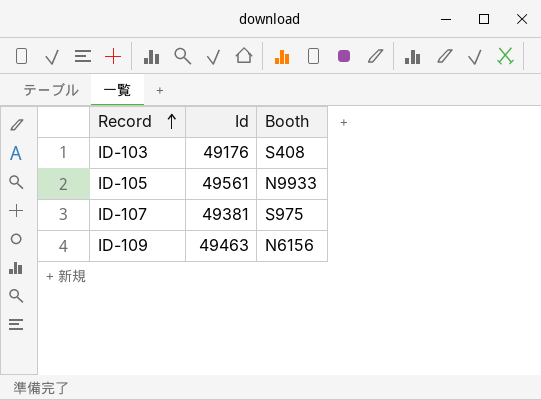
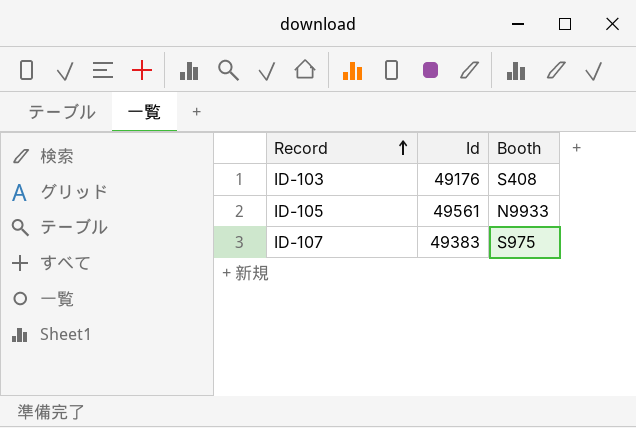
row ID-109: 49463 | N6156 -> none
ID-107 | Id: 49381 -> 49383

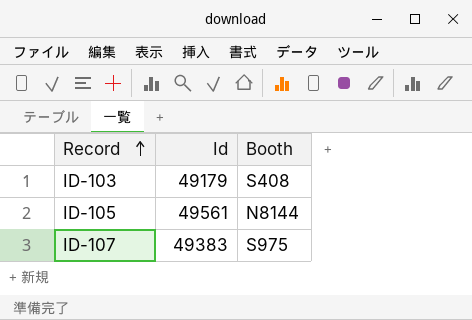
ID-103 | Id: 49176 -> 49179
ID-105 | Booth: N9933 -> N8144

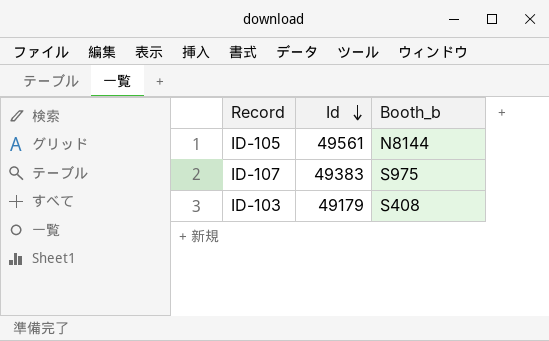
row order: Record ascending -> Id descending
column name: Booth -> Booth_b

